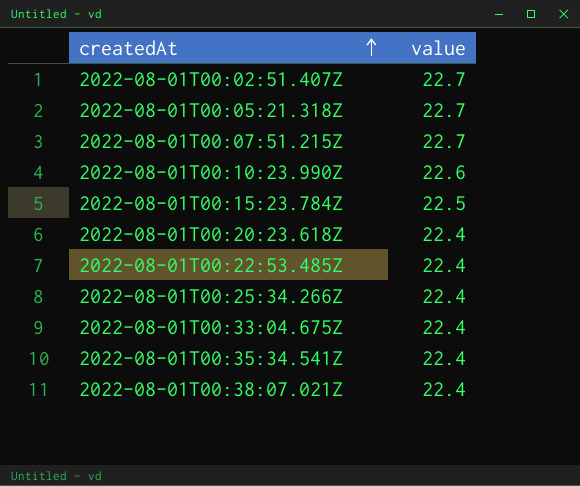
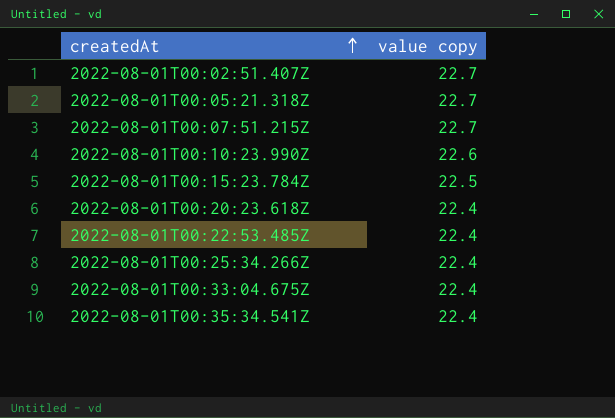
column name: value -> value copy
row 2022-08-01T00:38:07.021Z: 22.4 -> none

